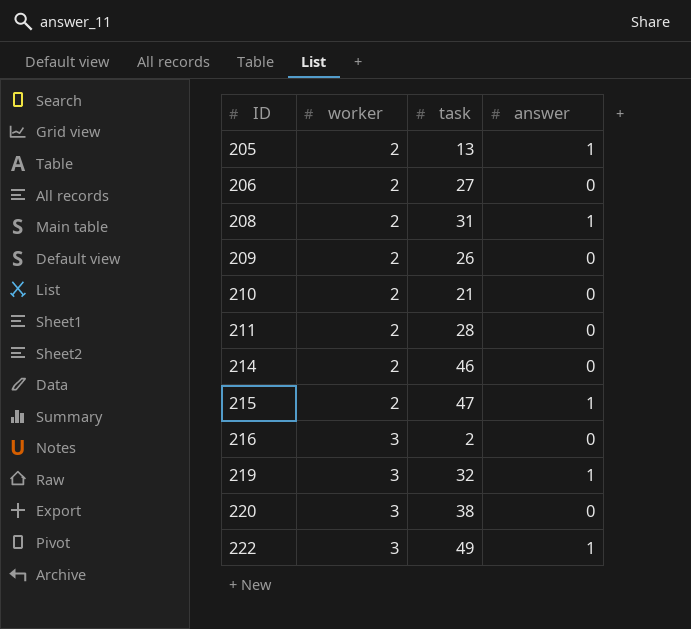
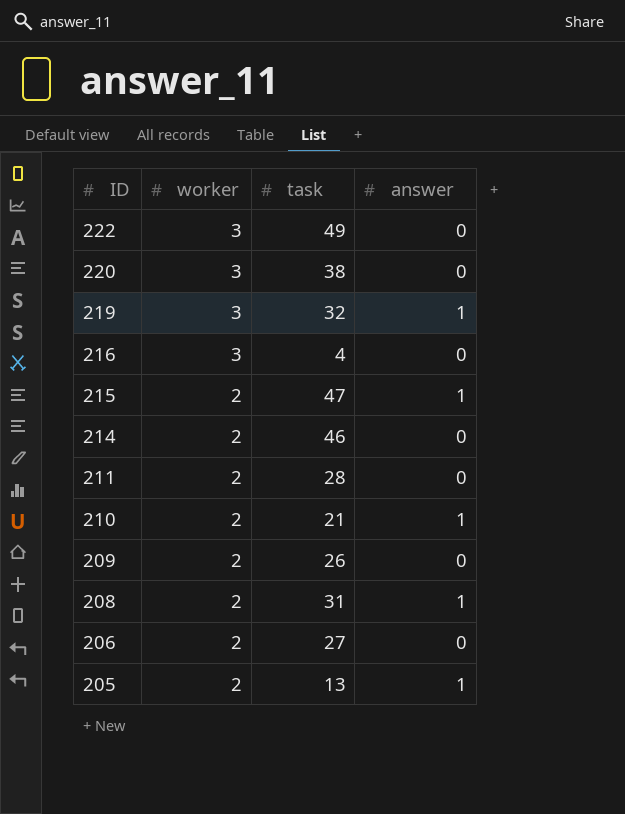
row order: ID ascending -> ID descending
222 | answer: 1 -> 0
216 | task: 2 -> 4
210 | answer: 0 -> 1

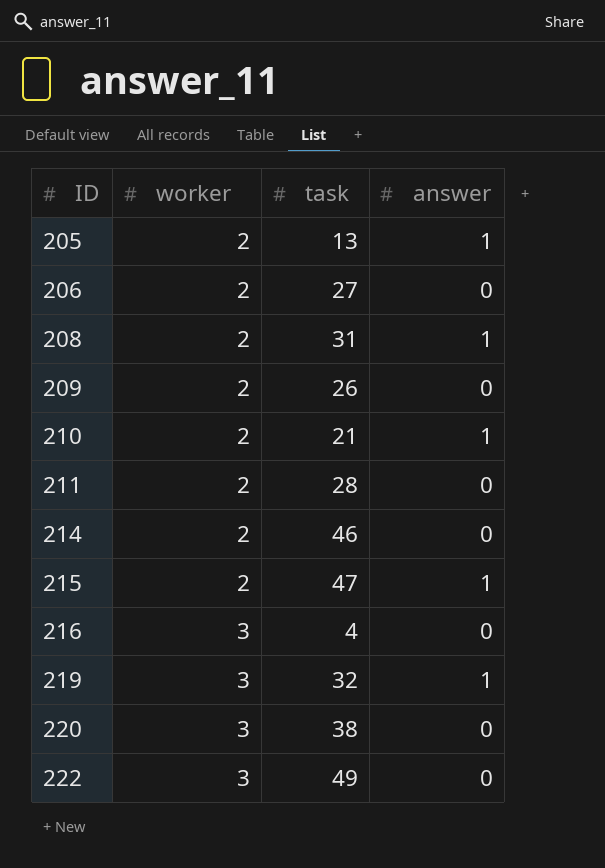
row order: ID descending -> ID ascending

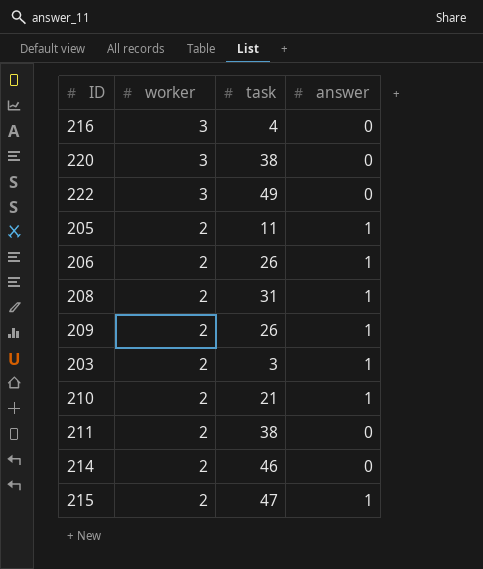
row order: ID ascending -> worker descending
row 219: 3 | 32 | 1 -> none
205 | task: 13 -> 11
206 | task: 27 -> 26
206 | answer: 0 -> 1
209 | answer: 0 -> 1
row 203: none -> 2 | 3 | 1
211 | task: 28 -> 38

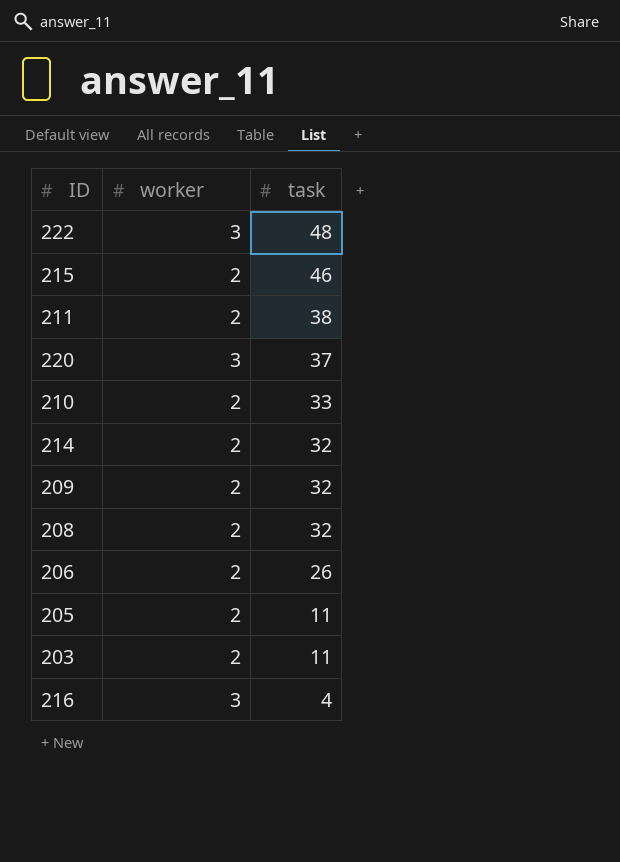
row order: worker descending -> task descending
column answer | position: 4 -> none
222 | task: 49 -> 48
215 | task: 47 -> 46
220 | task: 38 -> 37
210 | task: 21 -> 33
214 | task: 46 -> 32
209 | task: 26 -> 32
208 | task: 31 -> 32
203 | task: 3 -> 11

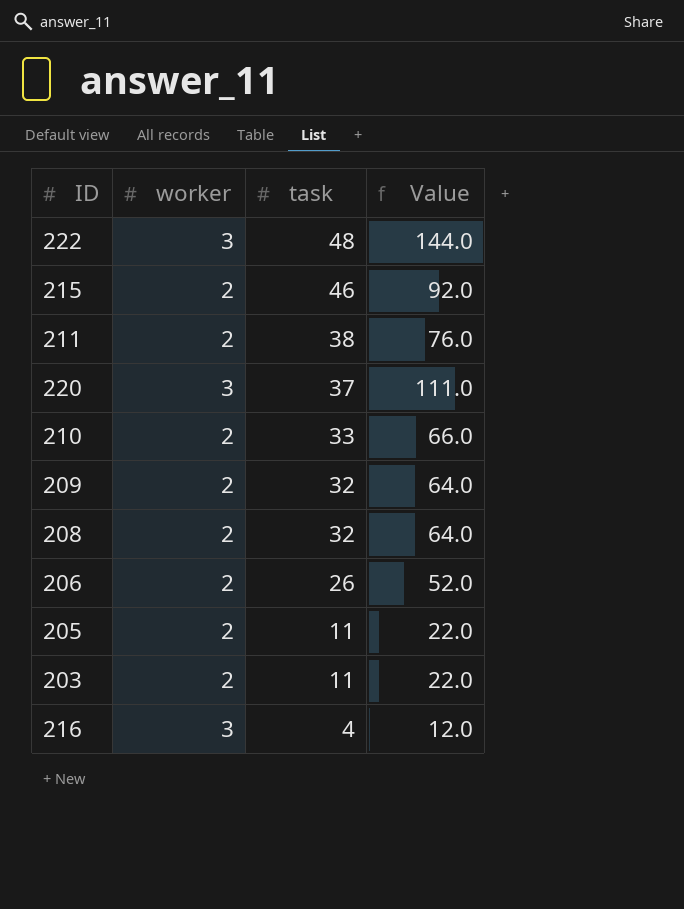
column Value | formula: none -> [worker] * [task]
row 214: 2 | 32 -> none

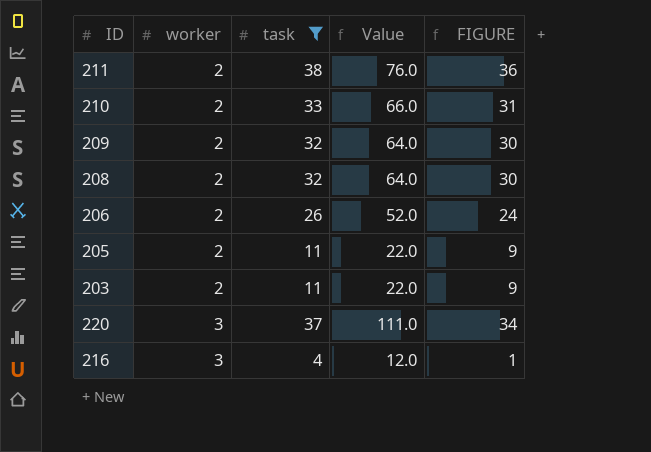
filter: none -> task <= 38
row order: task descending -> worker ascending
column FIGURE | formula: none -> [task] - [worker]

